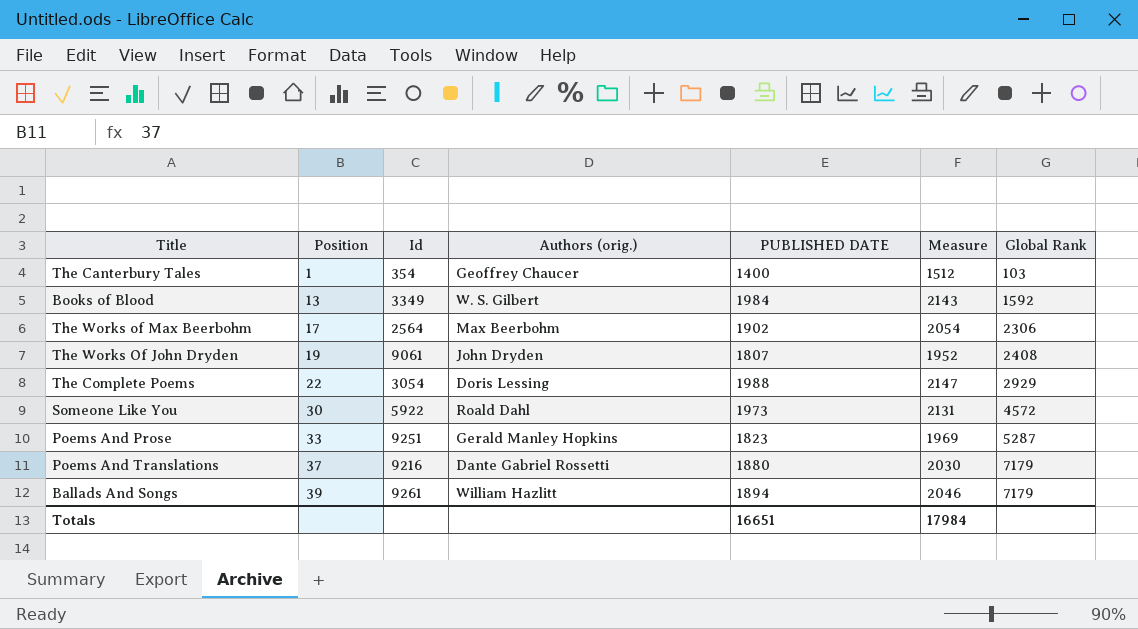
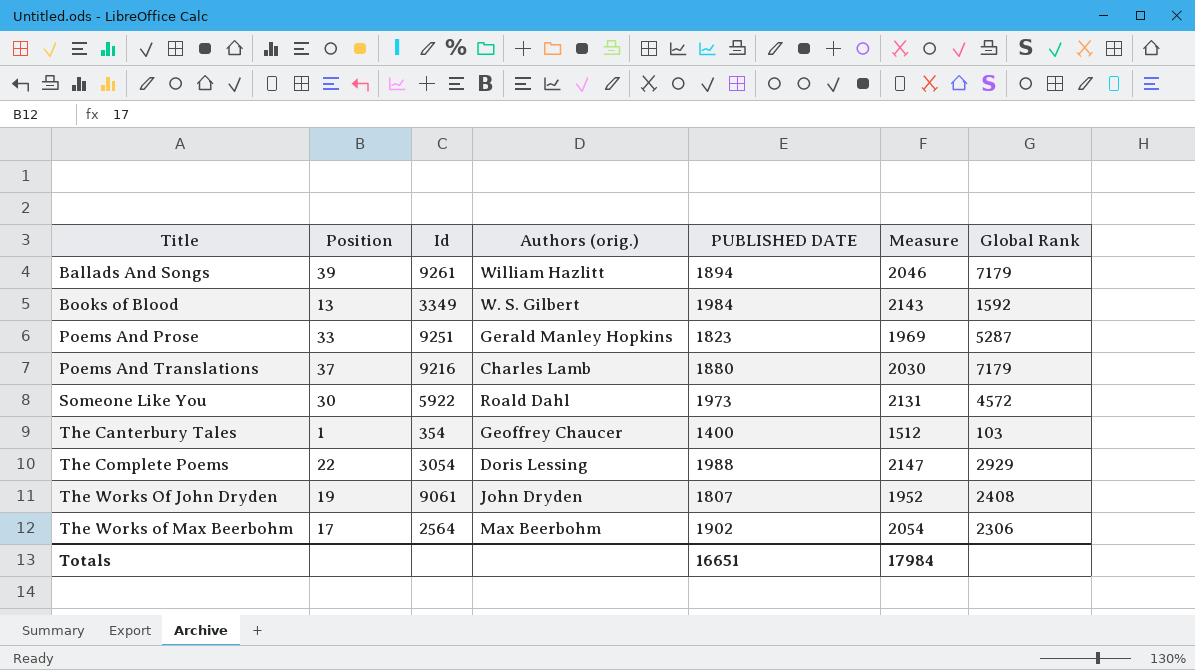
row order: Position ascending -> Title ascending
Poems And Translations | Authors (orig.): Dante Gabriel Rossetti -> Charles Lamb

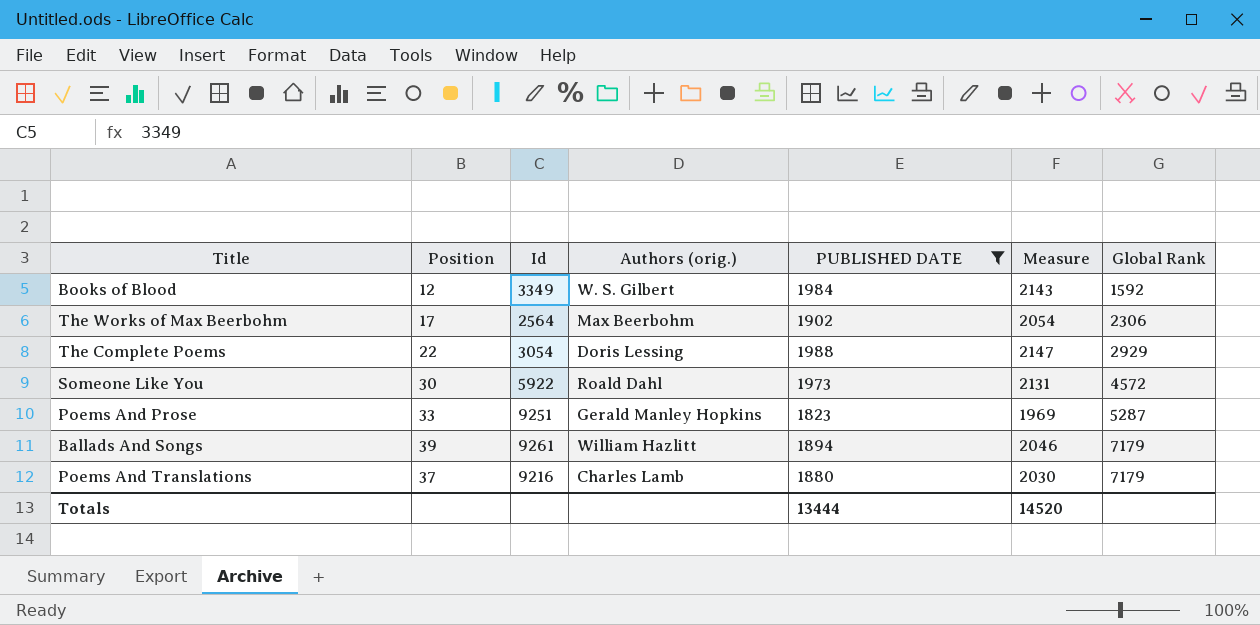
filter: none -> PUBLISHED DATE >= 1823
row order: Title ascending -> Global Rank ascending
Books of Blood | Position: 13 -> 12
Totals | PUBLISHED DATE: 16651 -> 13444
Totals | Measure: 17984 -> 14520

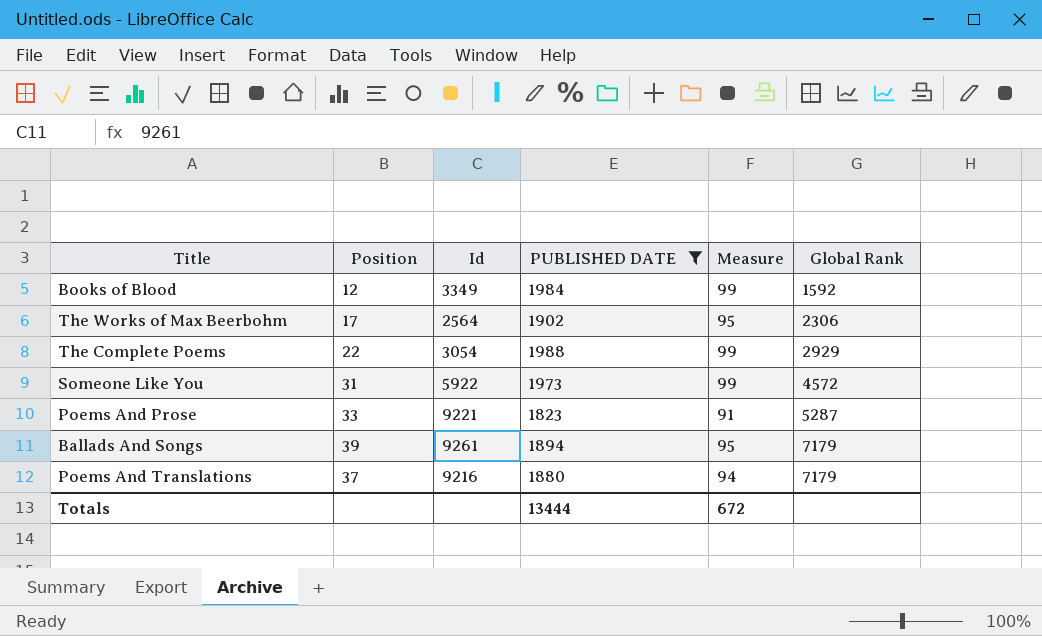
column Authors (orig.) | position: 4 -> none
column Measure | formula: [PUBLISHED DATE] * 1.08 -> [PUBLISHED DATE] * 0.05
Someone Like You | Position: 30 -> 31
Poems And Prose | Id: 9251 -> 9221
Totals | Measure: 14520 -> 672

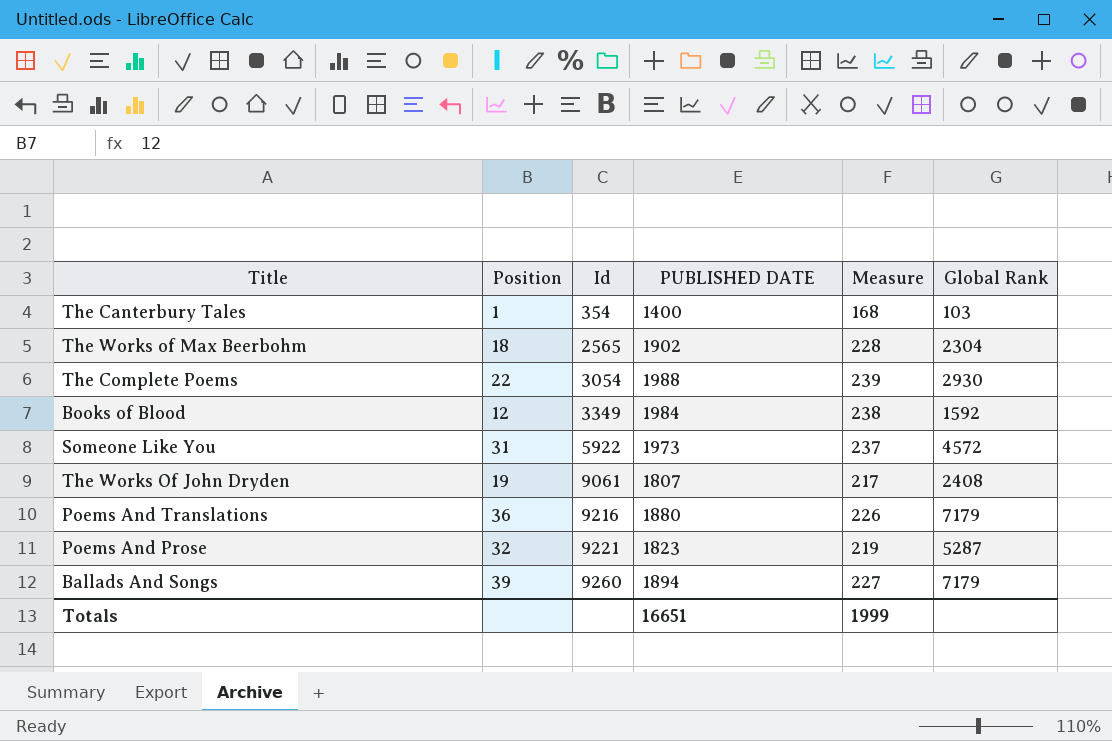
filter: PUBLISHED DATE >= 1823 -> none
row order: Global Rank ascending -> Id ascending
column Measure | formula: [PUBLISHED DATE] * 0.05 -> [PUBLISHED DATE] * 0.12
The Works of Max Beerbohm | Position: 17 -> 18
The Works of Max Beerbohm | Id: 2564 -> 2565
The Works of Max Beerbohm | Global Rank: 2306 -> 2304
The Complete Poems | Global Rank: 2929 -> 2930
Poems And Translations | Position: 37 -> 36
Poems And Prose | Position: 33 -> 32
Ballads And Songs | Id: 9261 -> 9260
Totals | PUBLISHED DATE: 13444 -> 16651
Totals | Measure: 672 -> 1999

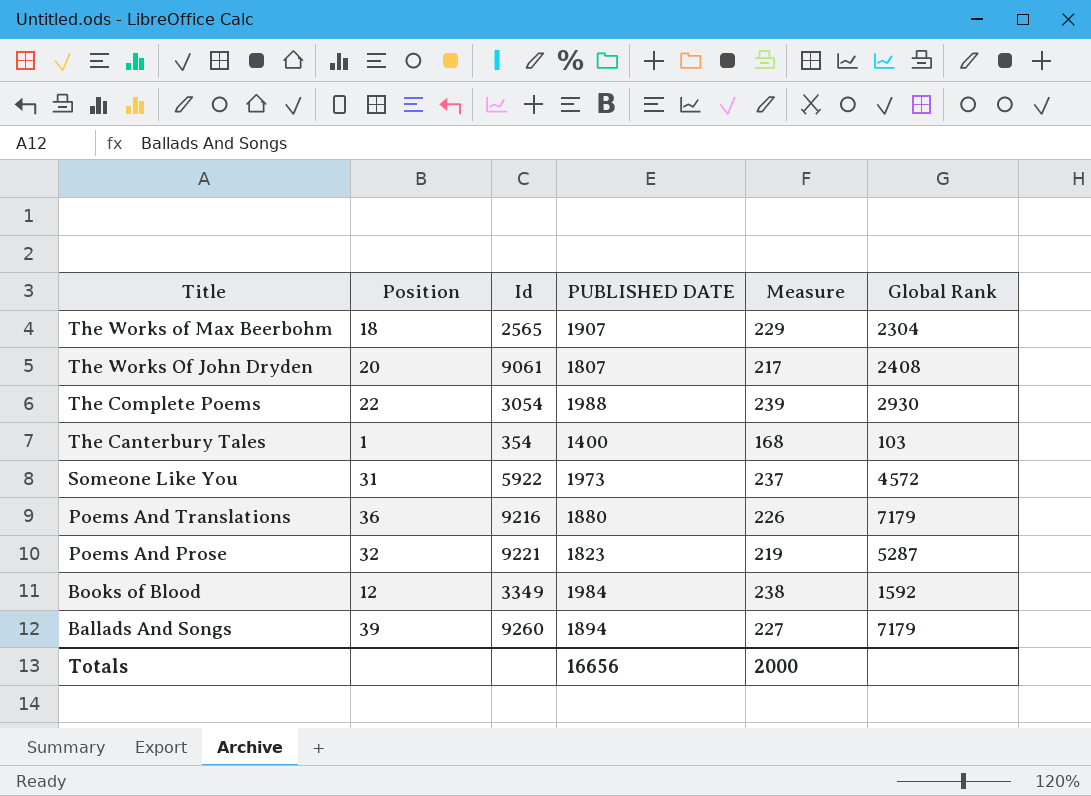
row order: Id ascending -> Title descending
The Works of Max Beerbohm | PUBLISHED DATE: 1902 -> 1907
The Works of Max Beerbohm | Measure: 228 -> 229
The Works Of John Dryden | Position: 19 -> 20
Totals | PUBLISHED DATE: 16651 -> 16656
Totals | Measure: 1999 -> 2000

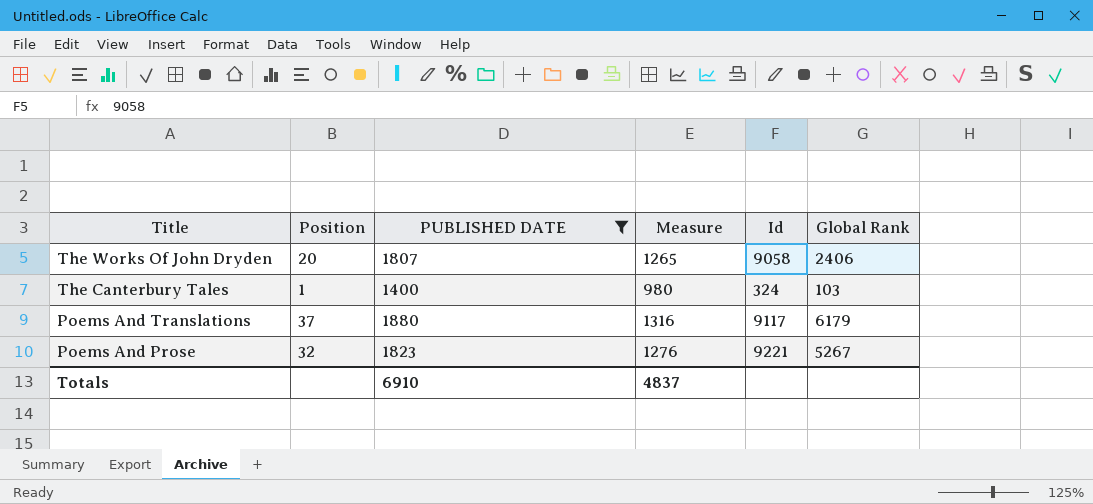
filter: none -> PUBLISHED DATE <= 1880
column Measure | formula: [PUBLISHED DATE] * 0.12 -> [PUBLISHED DATE] * 0.7
column Id | position: 3 -> 5
The Works Of John Dryden | Id: 9061 -> 9058
The Works Of John Dryden | Global Rank: 2408 -> 2406
The Canterbury Tales | Id: 354 -> 324
Poems And Translations | Position: 36 -> 37
Poems And Translations | Id: 9216 -> 9117
Poems And Translations | Global Rank: 7179 -> 6179
Poems And Prose | Global Rank: 5287 -> 5267
Totals | PUBLISHED DATE: 16656 -> 6910
Totals | Measure: 2000 -> 4837

